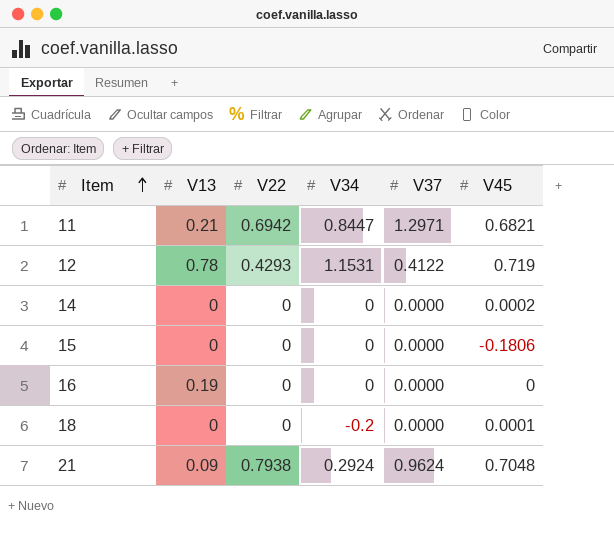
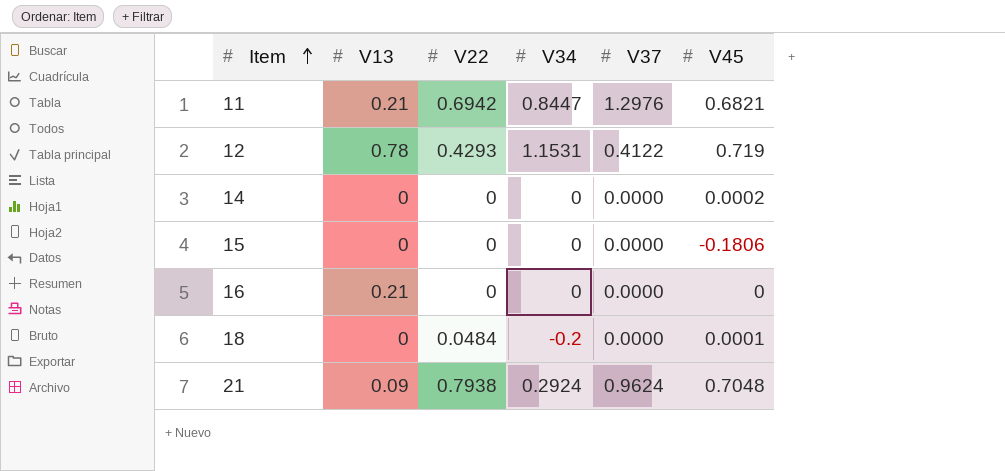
11 | V37: 1.2971 -> 1.2976
16 | V13: 0.19 -> 0.21
18 | V22: 0 -> 0.0484

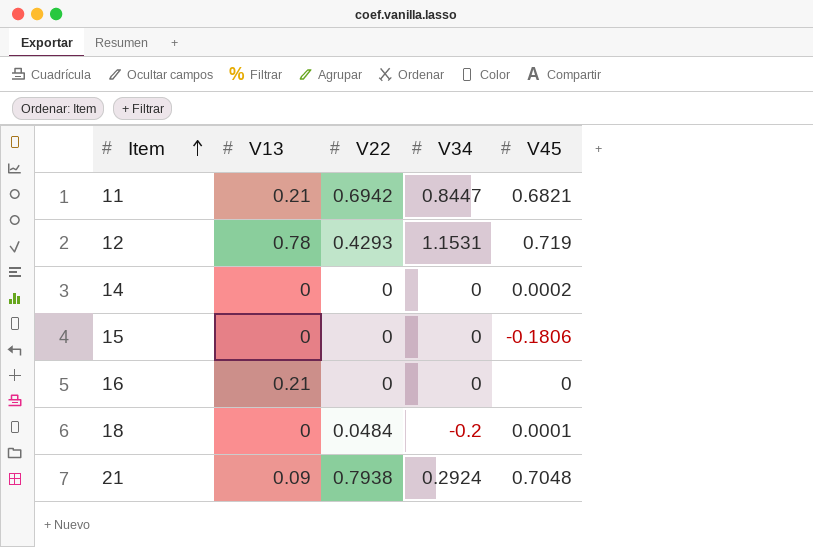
column V37 | position: 5 -> none

